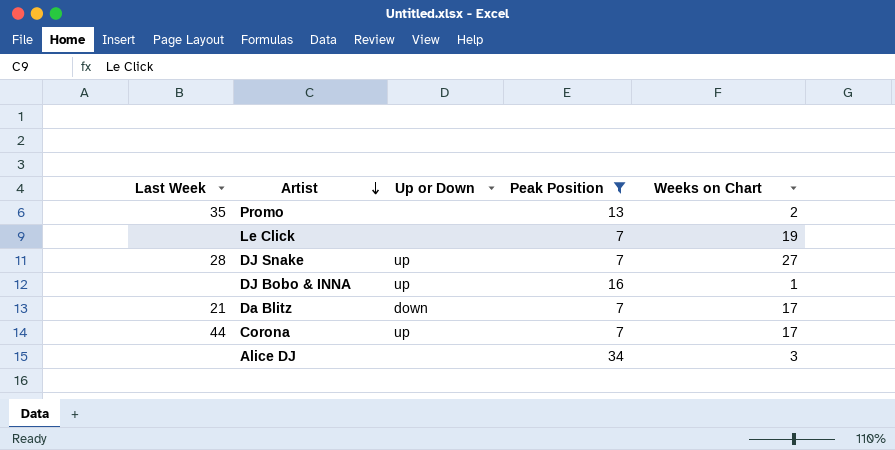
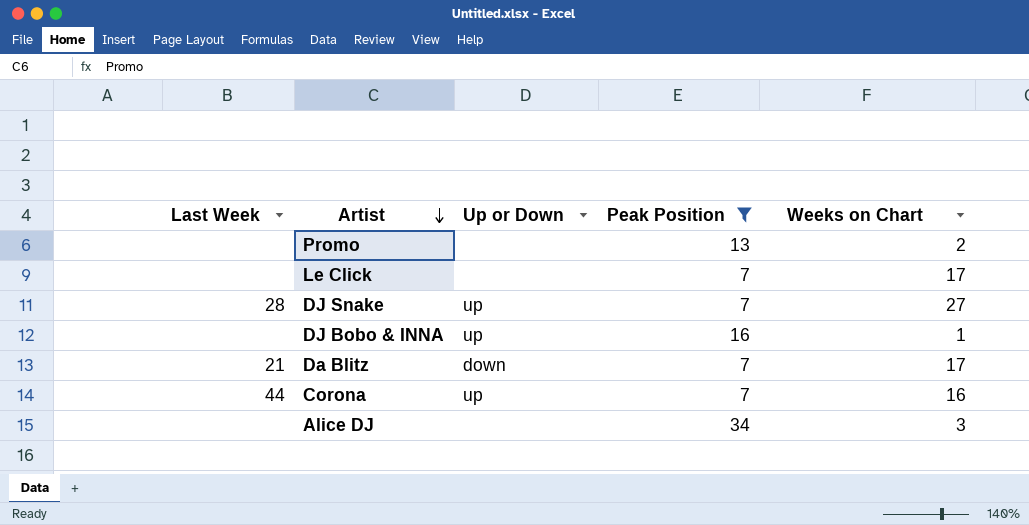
Promo | Last Week: 35 -> none
Le Click | Weeks on Chart: 19 -> 17
Corona | Weeks on Chart: 17 -> 16

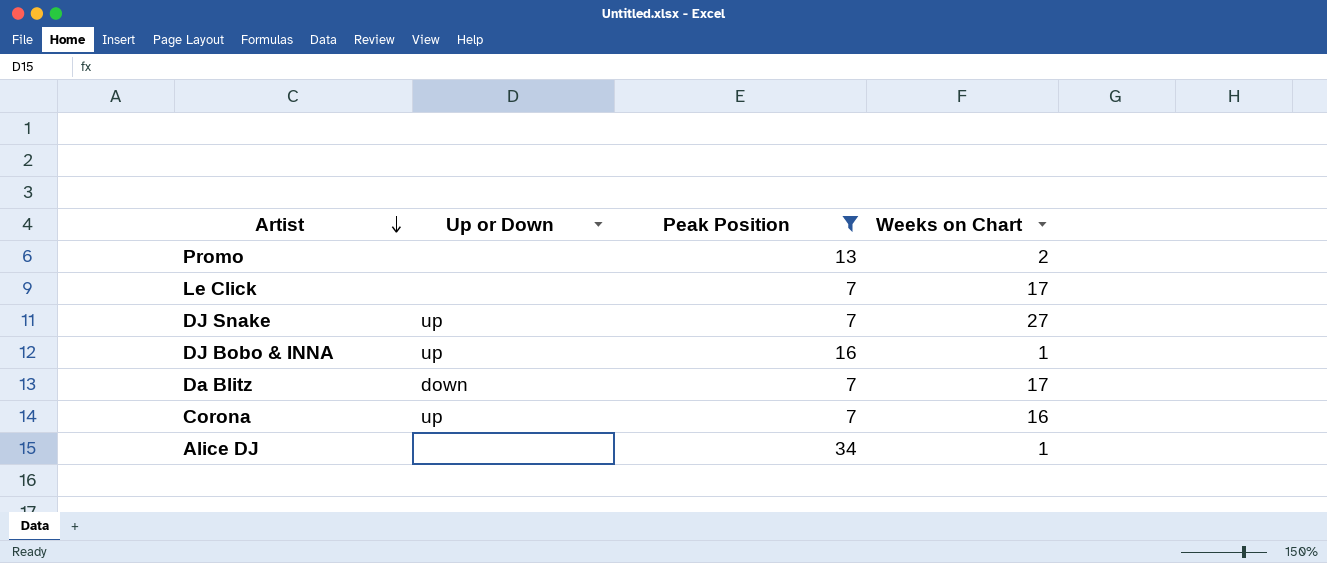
column Last Week | position: 1 -> none
Alice DJ | Weeks on Chart: 3 -> 1

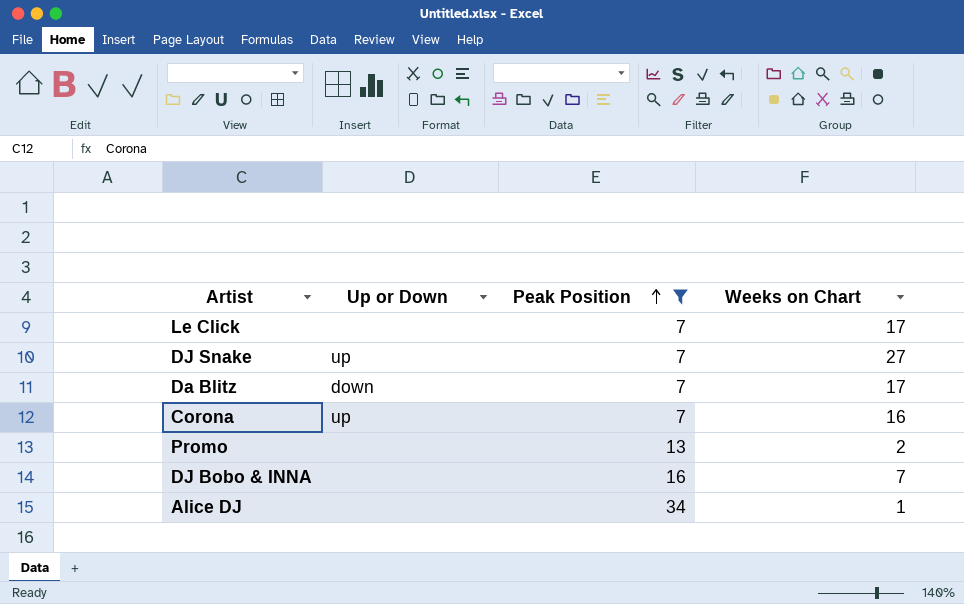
row order: Artist descending -> Peak Position ascending
DJ Bobo & INNA | Up or Down: up -> none
DJ Bobo & INNA | Weeks on Chart: 1 -> 7

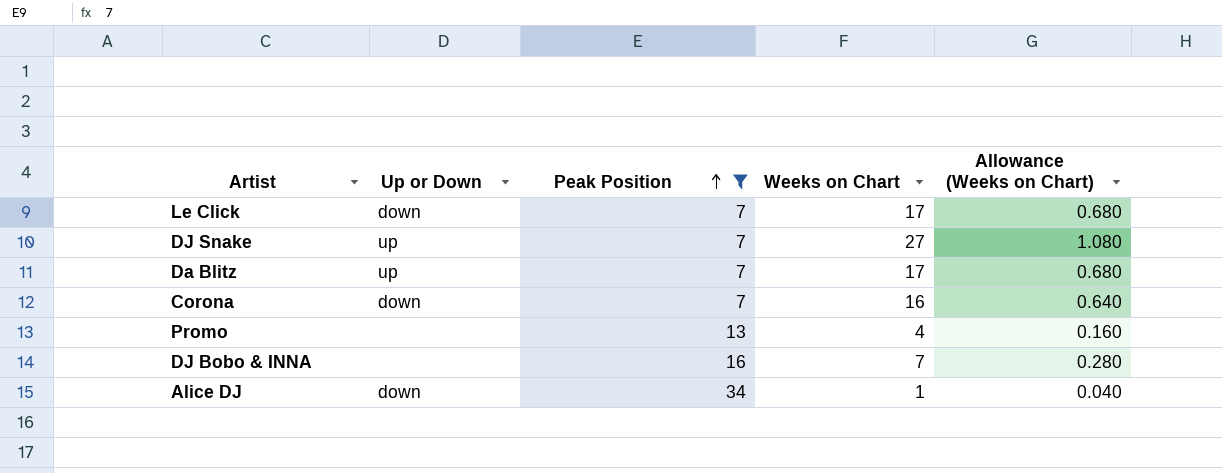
column Allowance (Weeks on Chart) | formula: none -> [Weeks on Chart] * 0.04
Le Click | Up or Down: none -> down
Da Blitz | Up or Down: down -> up
Corona | Up or Down: up -> down
Promo | Weeks on Chart: 2 -> 4
Alice DJ | Up or Down: none -> down

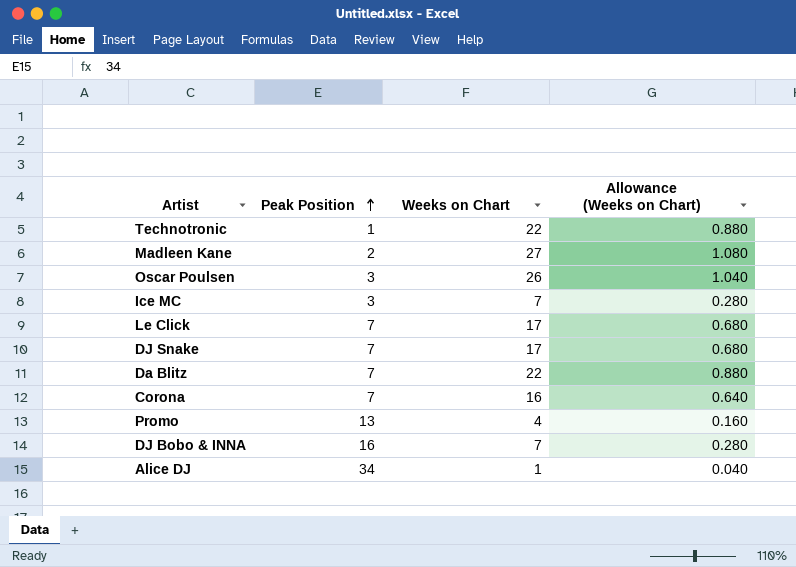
filter: Peak Position >= 7 -> none
column Up or Down | position: 2 -> none
DJ Snake | Weeks on Chart: 27 -> 17
DJ Snake | Allowance (Weeks on Chart): 1.080 -> 0.680
Da Blitz | Weeks on Chart: 17 -> 22
Da Blitz | Allowance (Weeks on Chart): 0.680 -> 0.880

